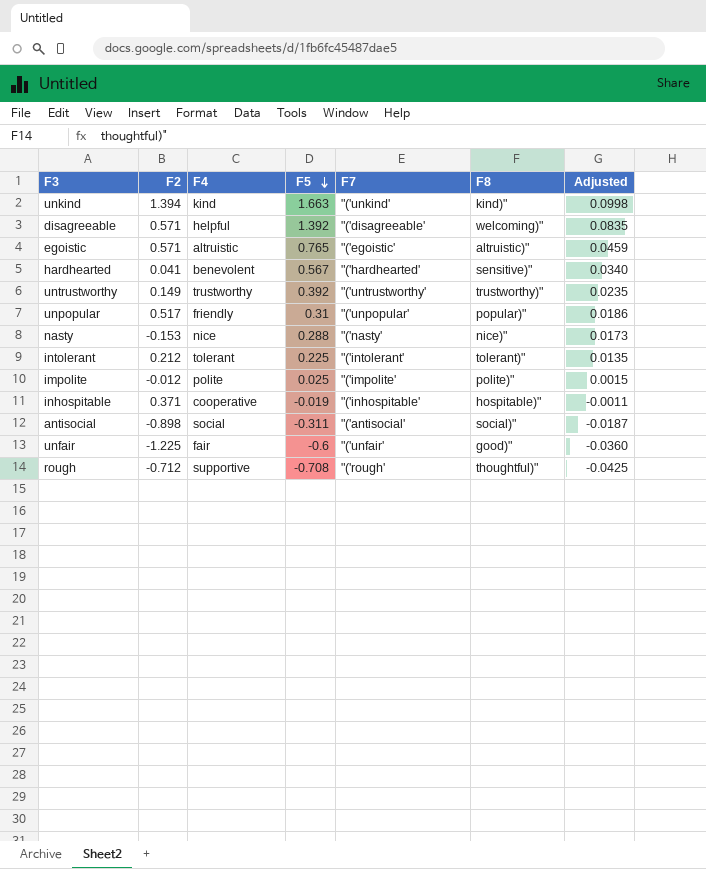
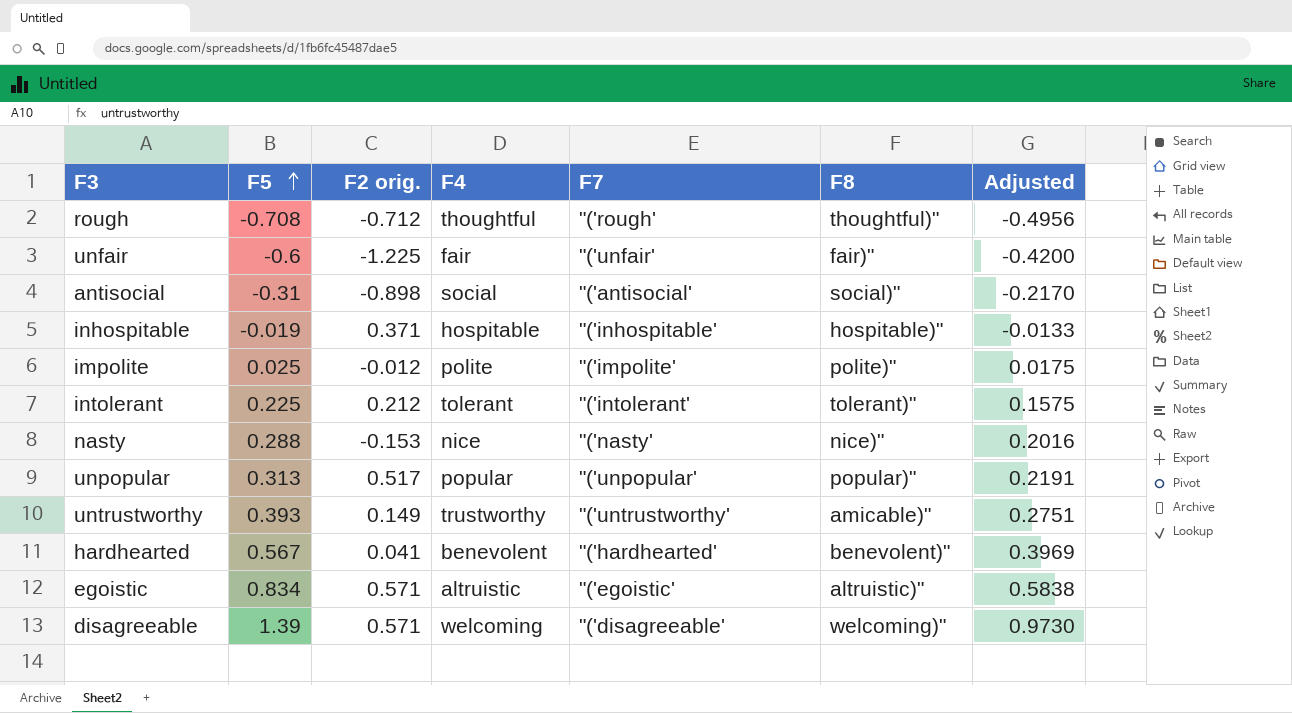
row order: F5 descending -> F5 ascending
column F5 | position: 4 -> 2
column name: F2 -> F2 orig.
column Adjusted | formula: [F5] * 0.06 -> [F5] * 0.7
row unkind: 1.394 | kind | 1.663 | "('unkind' | kind)" | 0.0998 -> none
rough | F4: supportive -> thoughtful
unfair | F8: good)" -> fair)"
antisocial | F5: -0.311 -> -0.31
inhospitable | F4: cooperative -> hospitable
unpopular | F5: 0.31 -> 0.313
unpopular | F4: friendly -> popular
untrustworthy | F5: 0.392 -> 0.393
untrustworthy | F8: trustworthy)" -> amicable)"
hardhearted | F8: sensitive)" -> benevolent)"
egoistic | F5: 0.765 -> 0.834
disagreeable | F5: 1.392 -> 1.39
disagreeable | F4: helpful -> welcoming

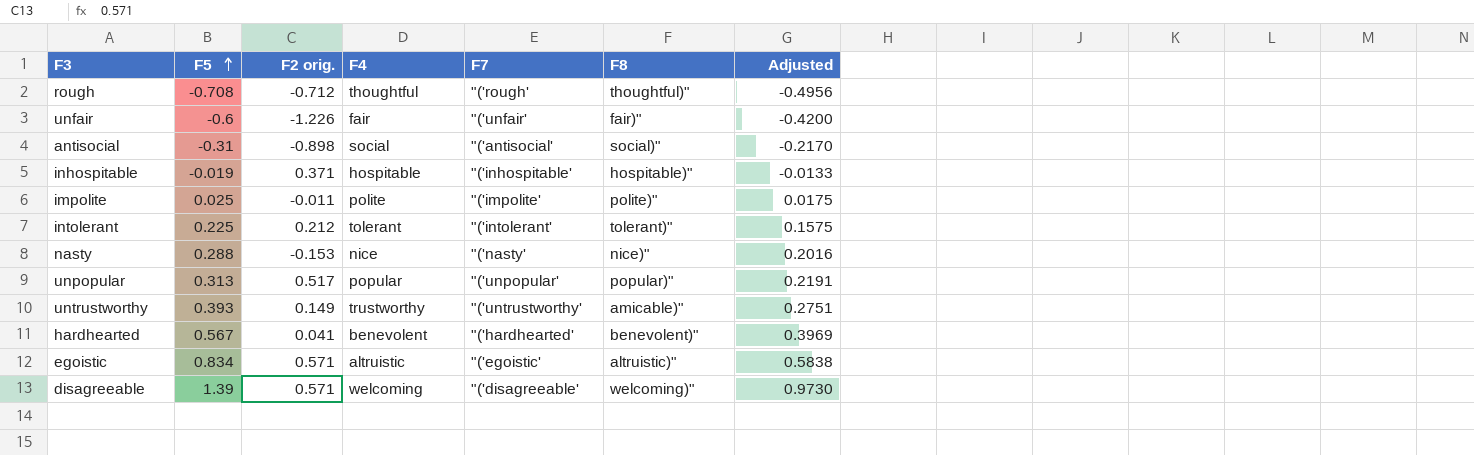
unfair | F2 orig.: -1.225 -> -1.226
impolite | F2 orig.: -0.012 -> -0.011

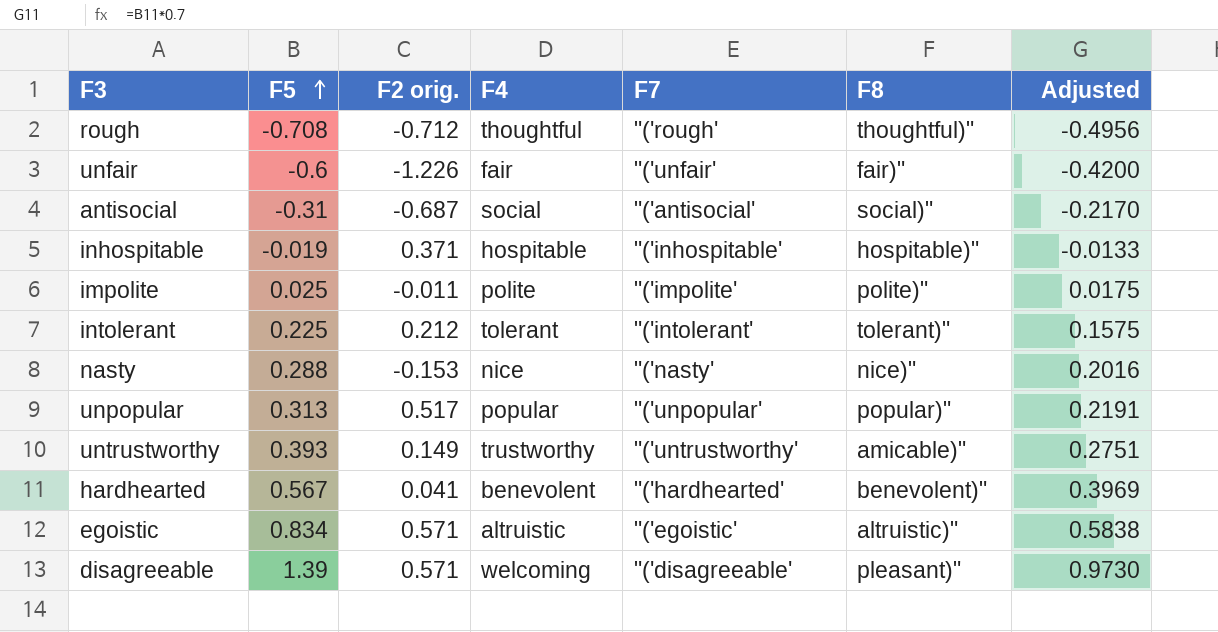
antisocial | F2 orig.: -0.898 -> -0.687
disagreeable | F8: welcoming)" -> pleasant)"

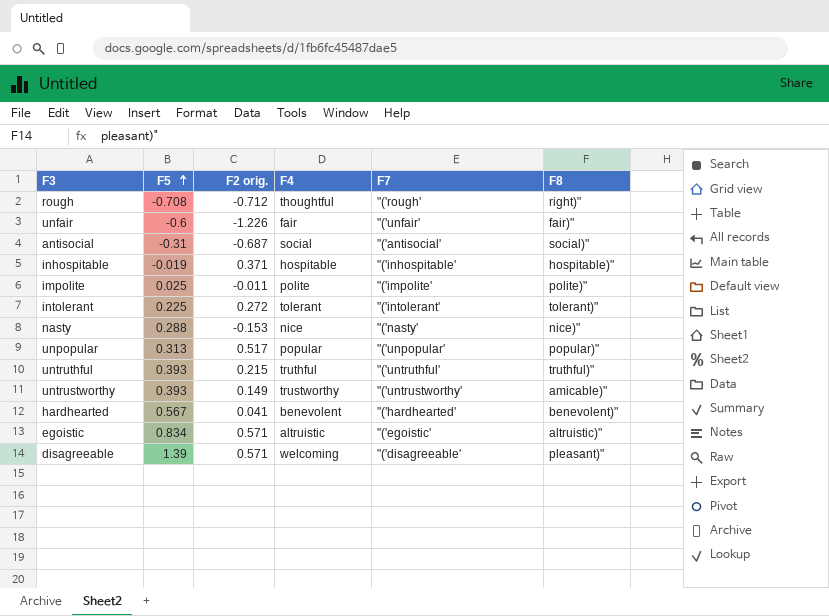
column Adjusted | formula: [F5] * 0.7 -> none
rough | F8: thoughtful)" -> right)"
intolerant | F2 orig.: 0.212 -> 0.272
row untruthful: none -> 0.393 | 0.215 | truthful | "('untruthful' | truthful)"

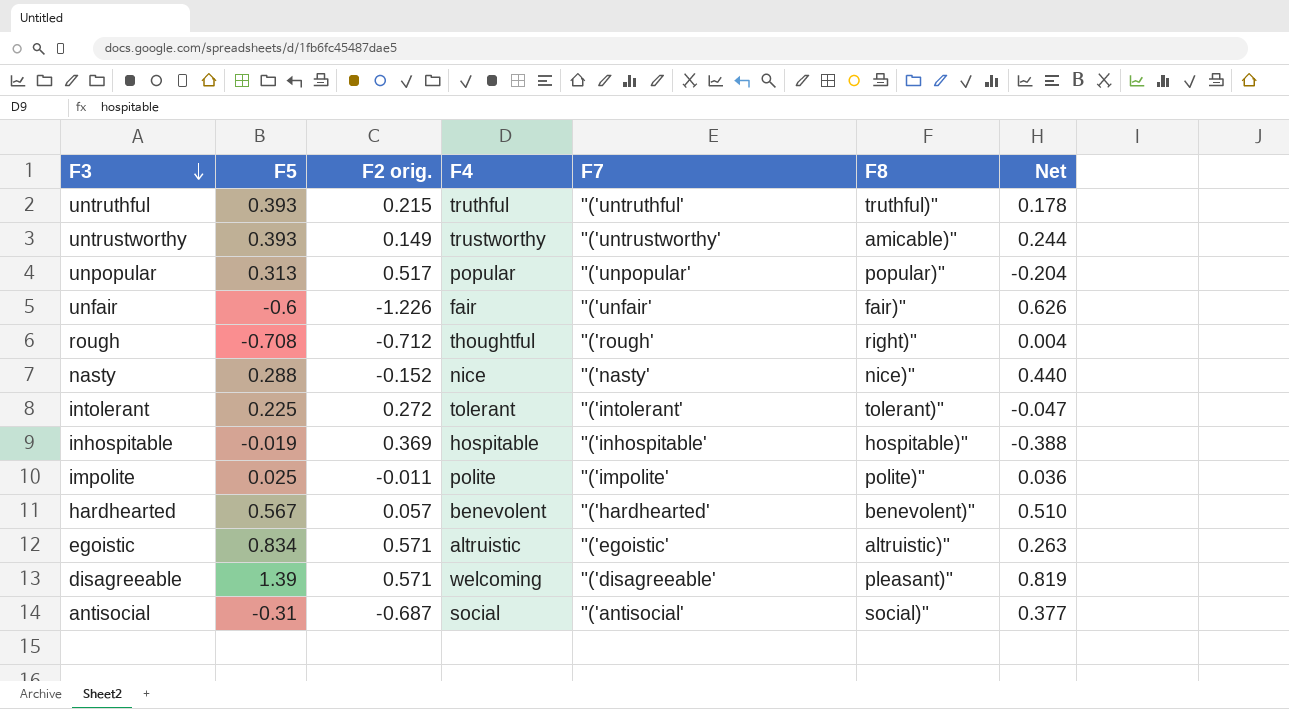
row order: F5 ascending -> F3 descending
column Net | formula: none -> [F5] - [F2 orig.]
nasty | F2 orig.: -0.153 -> -0.152
inhospitable | F2 orig.: 0.371 -> 0.369
hardhearted | F2 orig.: 0.041 -> 0.057

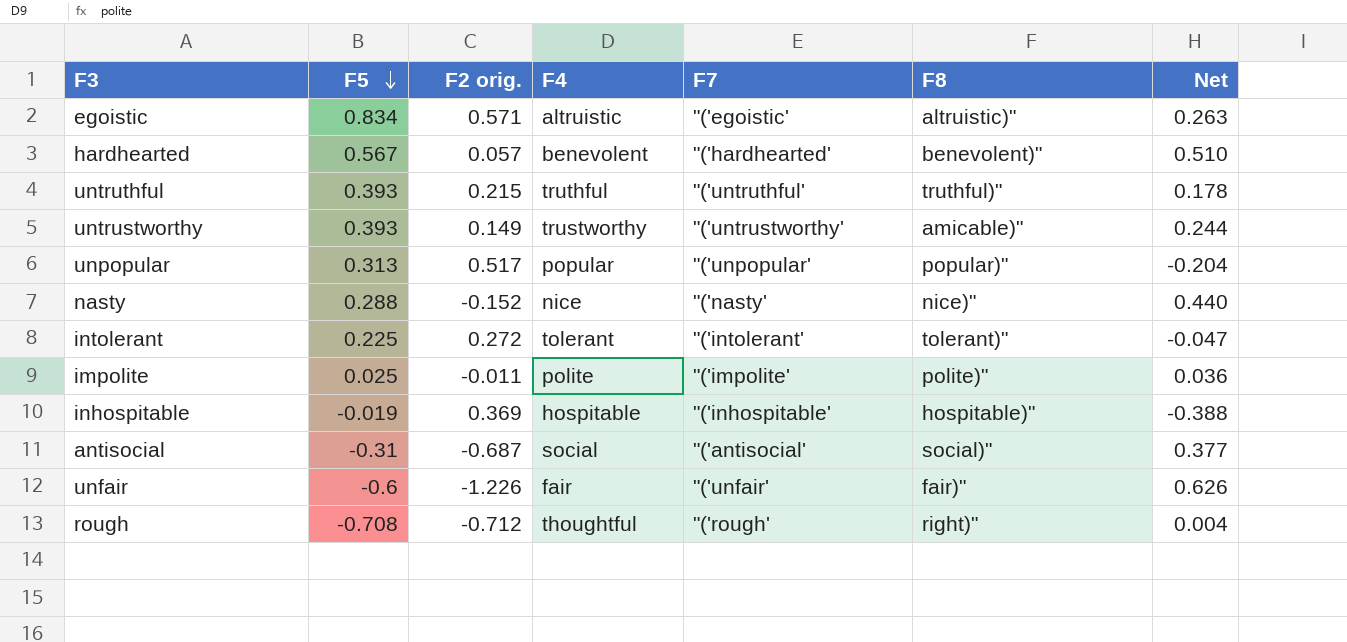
row order: F3 descending -> F5 descending
row disagreeable: 1.39 | 0.571 | welcoming | "('disagreeable' | pleasant)" | 0.819 -> none

